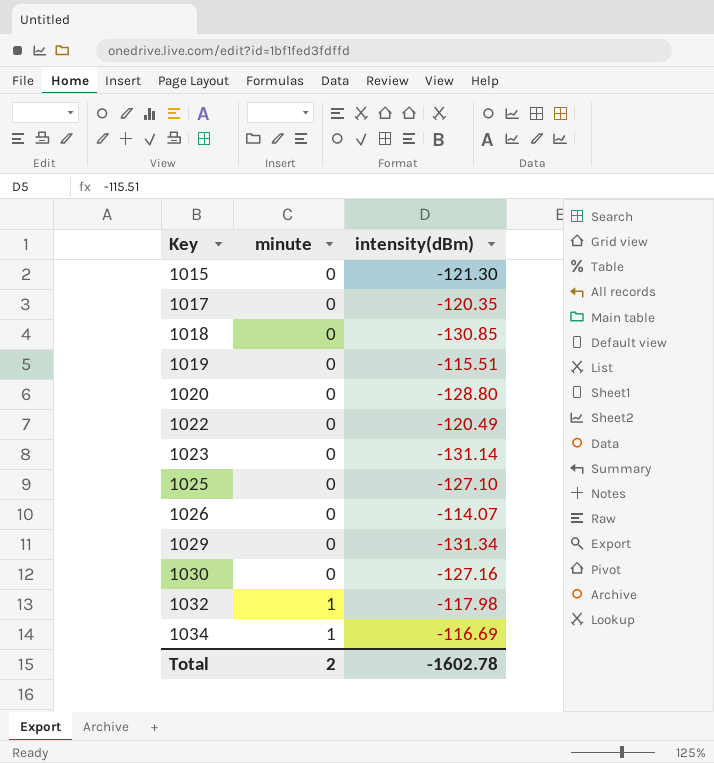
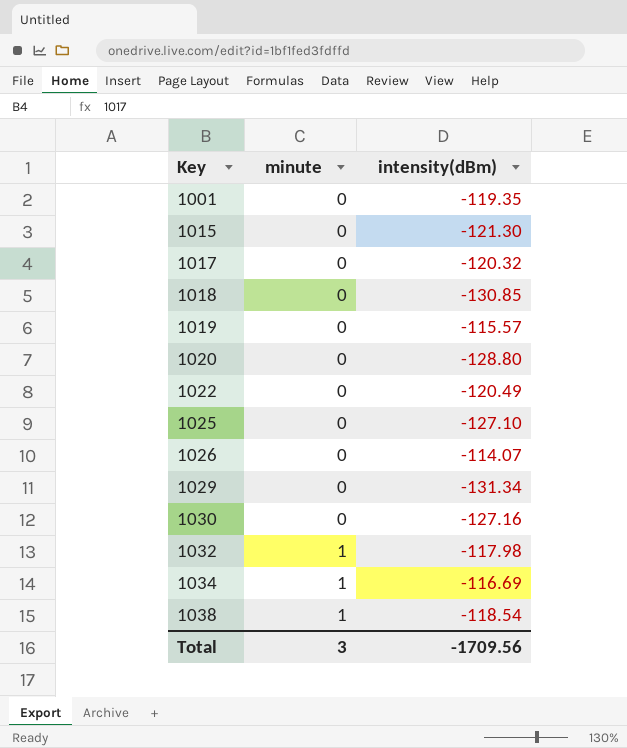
row 1023: 0 | -131.14 -> none
row 1001: none -> 0 | -119.35
1017 | intensity(dBm): -120.35 -> -120.32
1019 | intensity(dBm): -115.51 -> -115.57
row 1038: none -> 1 | -118.54
Total | minute: 2 -> 3
Total | intensity(dBm): -1602.78 -> -1709.56

